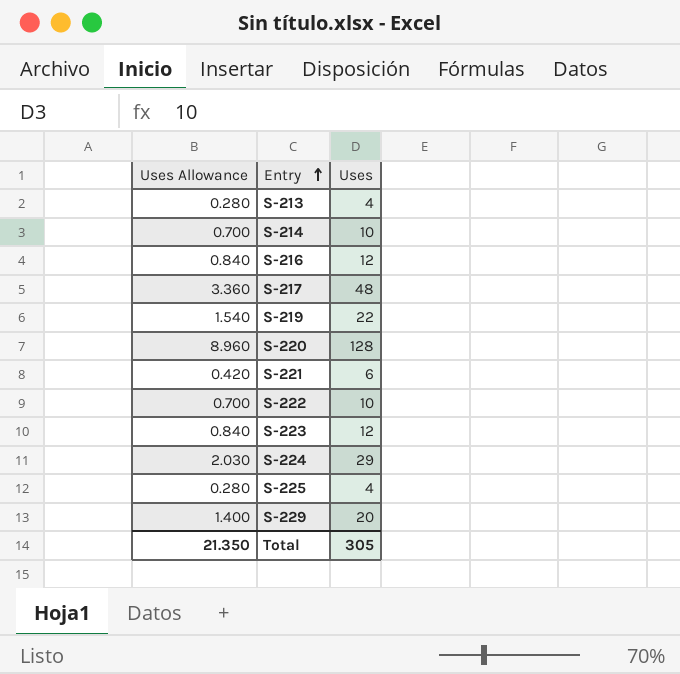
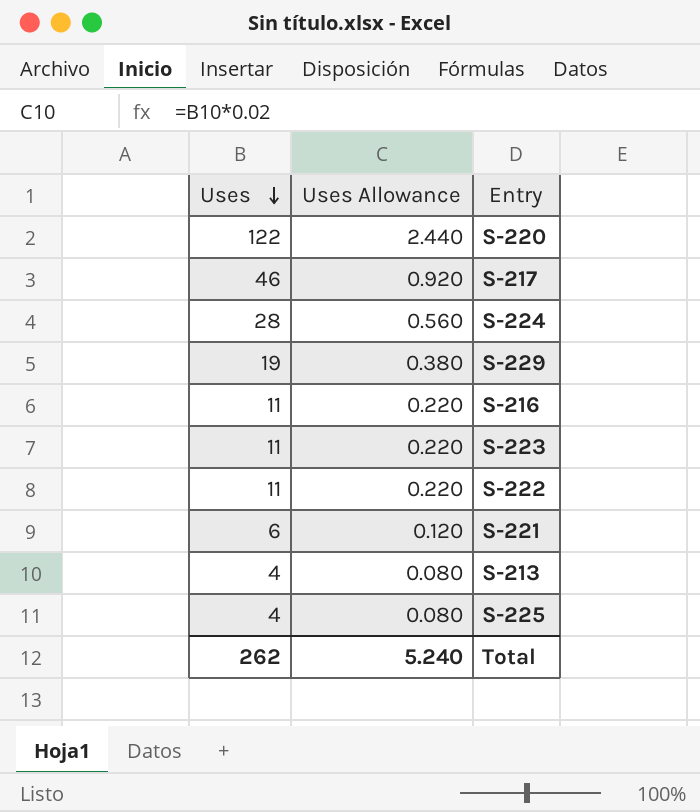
row order: Entry ascending -> Uses descending
column Uses | position: 3 -> 1
column Uses Allowance | formula: [Uses] * 0.07 -> [Uses] * 0.02
row S-214: 0.700 | 10 -> none
row S-219: 1.540 | 22 -> none
S-220 | Uses: 128 -> 122
S-217 | Uses: 48 -> 46
S-224 | Uses: 29 -> 28
S-229 | Uses: 20 -> 19
S-216 | Uses: 12 -> 11
S-223 | Uses: 12 -> 11
S-222 | Uses: 10 -> 11
Total | Uses: 305 -> 262
Total | Uses Allowance: 21.350 -> 5.240

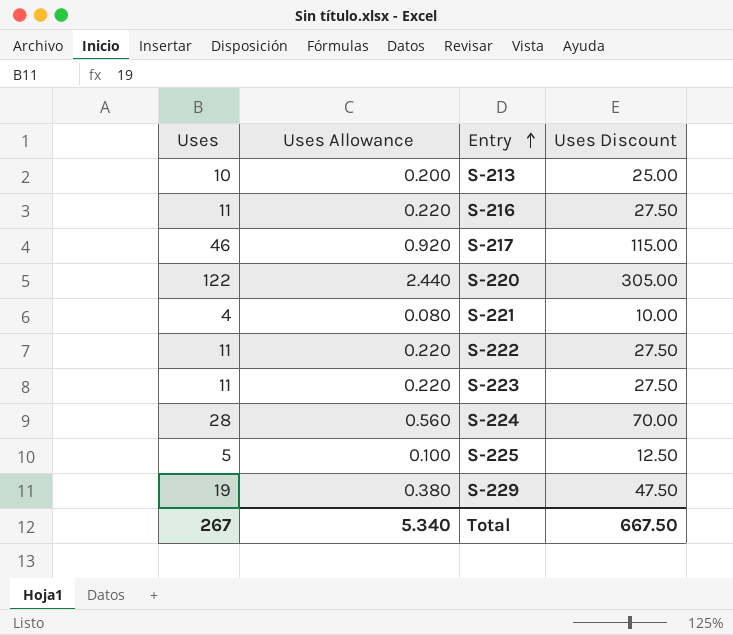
row order: Uses descending -> Entry ascending
column Uses Discount | formula: none -> [Uses] * 2.5
S-213 | Uses: 4 -> 10
S-213 | Uses Allowance: 0.080 -> 0.200
S-221 | Uses: 6 -> 4
S-221 | Uses Allowance: 0.120 -> 0.080
S-225 | Uses: 4 -> 5
S-225 | Uses Allowance: 0.080 -> 0.100
Total | Uses: 262 -> 267
Total | Uses Allowance: 5.240 -> 5.340

